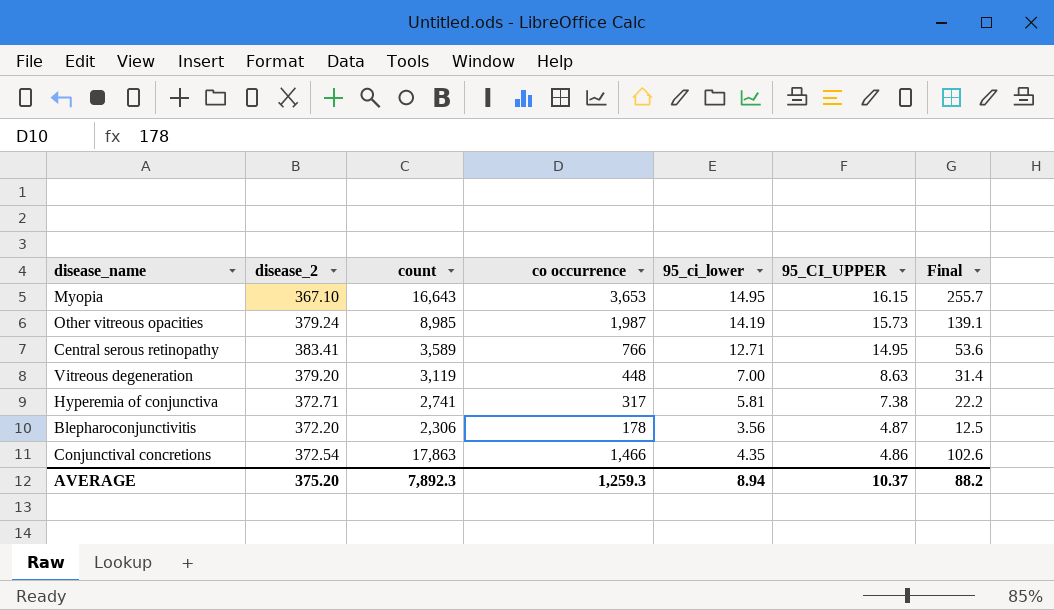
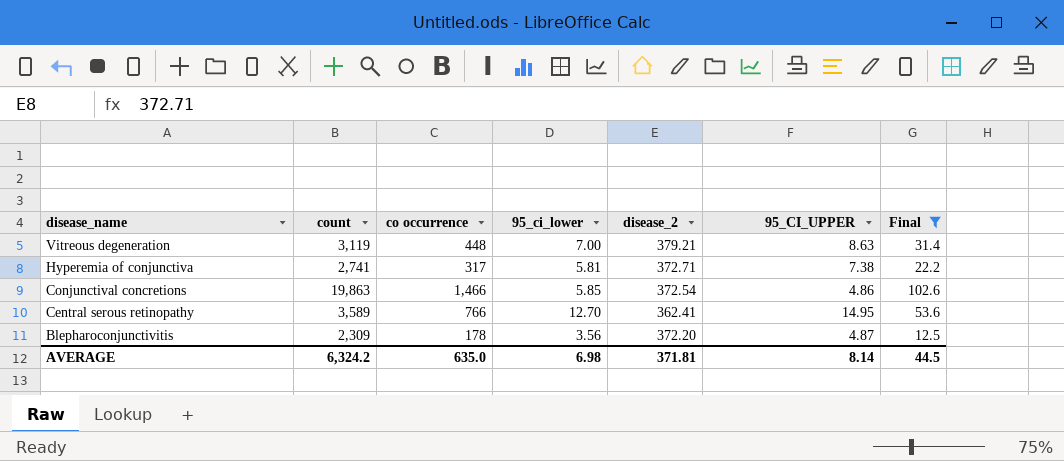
filter: none -> Final <= 102.6
row order: 95_CI_UPPER descending -> disease_name descending
column disease_2 | position: 2 -> 5
Vitreous degeneration | disease_2: 379.20 -> 379.21
Conjunctival concretions | count: 17,863 -> 19,863
Conjunctival concretions | 95_ci_lower: 4.35 -> 5.85
Central serous retinopathy | 95_ci_lower: 12.71 -> 12.70
Central serous retinopathy | disease_2: 383.41 -> 362.41
Blepharoconjunctivitis | count: 2,306 -> 2,309
AVERAGE | count: 7,892.3 -> 6,324.2
AVERAGE | co occurrence: 1,259.3 -> 635.0
AVERAGE | 95_ci_lower: 8.94 -> 6.98
AVERAGE | disease_2: 375.20 -> 371.81
AVERAGE | 95_CI_UPPER: 10.37 -> 8.14
AVERAGE | Final: 88.2 -> 44.5

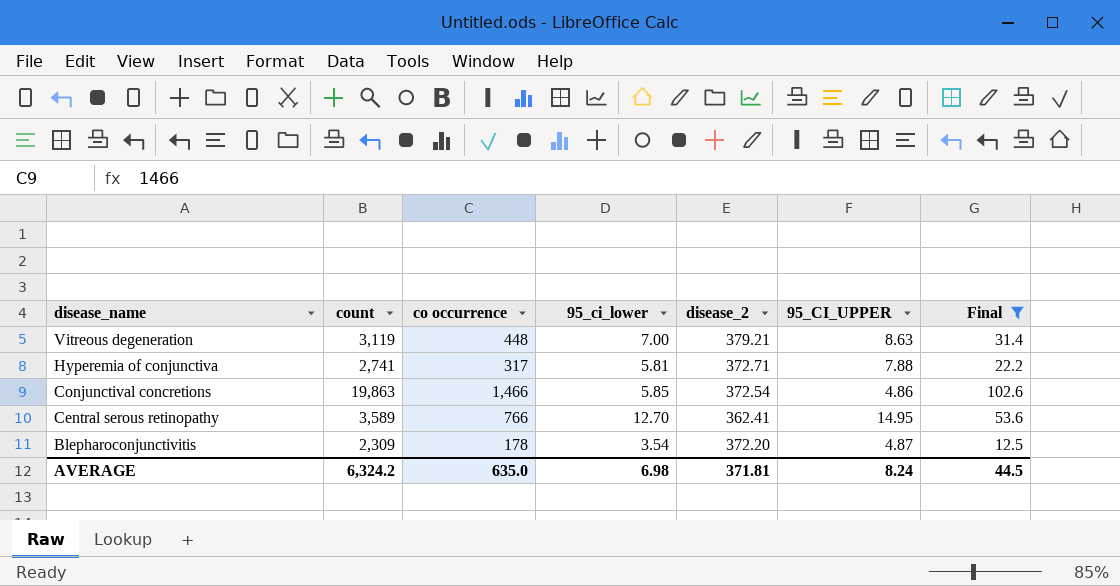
Hyperemia of conjunctiva | 95_CI_UPPER: 7.38 -> 7.88
Blepharoconjunctivitis | 95_ci_lower: 3.56 -> 3.54
AVERAGE | 95_CI_UPPER: 8.14 -> 8.24

